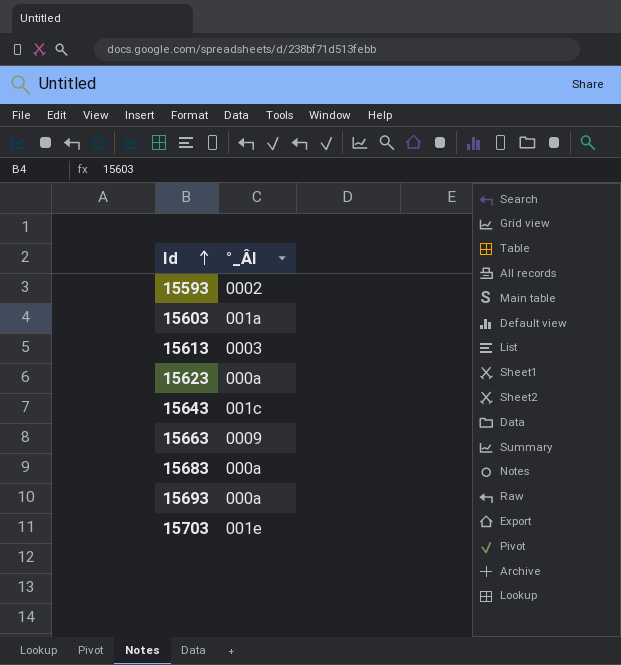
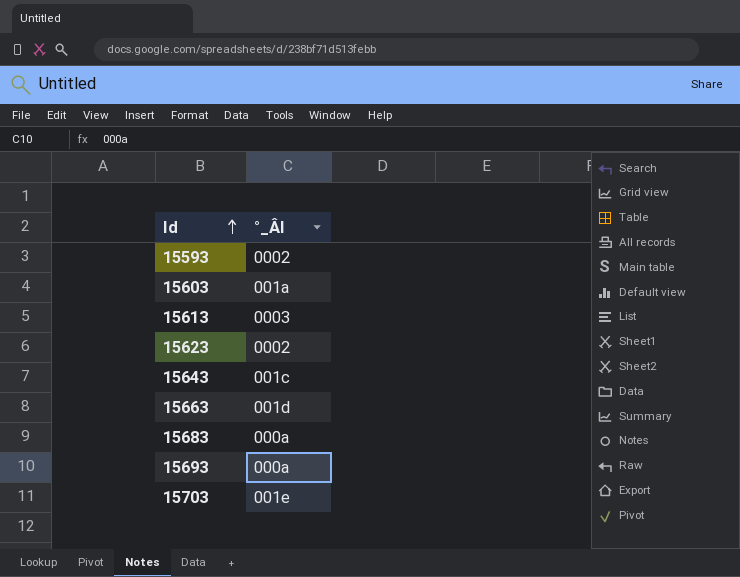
15623 | °_ÂI: 000a -> 0002
15663 | °_ÂI: 0009 -> 001d

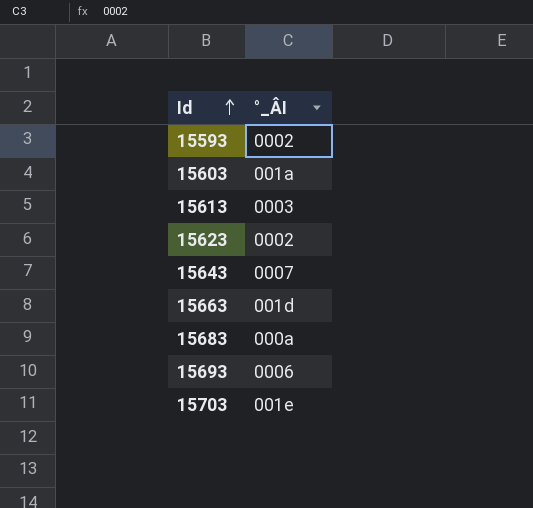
15643 | °_ÂI: 001c -> 0007
15693 | °_ÂI: 000a -> 0006

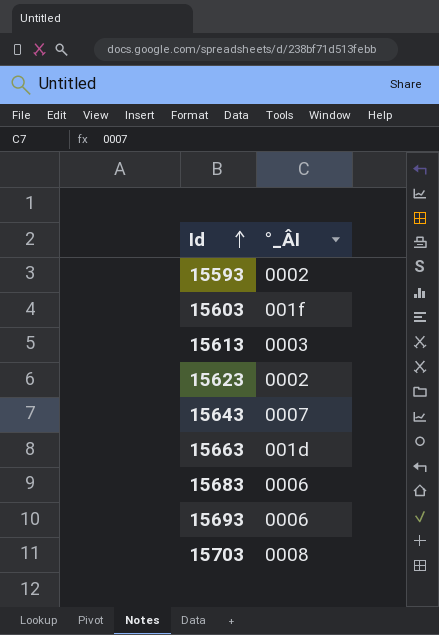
15603 | °_ÂI: 001a -> 001f
15683 | °_ÂI: 000a -> 0006
15703 | °_ÂI: 001e -> 0008

